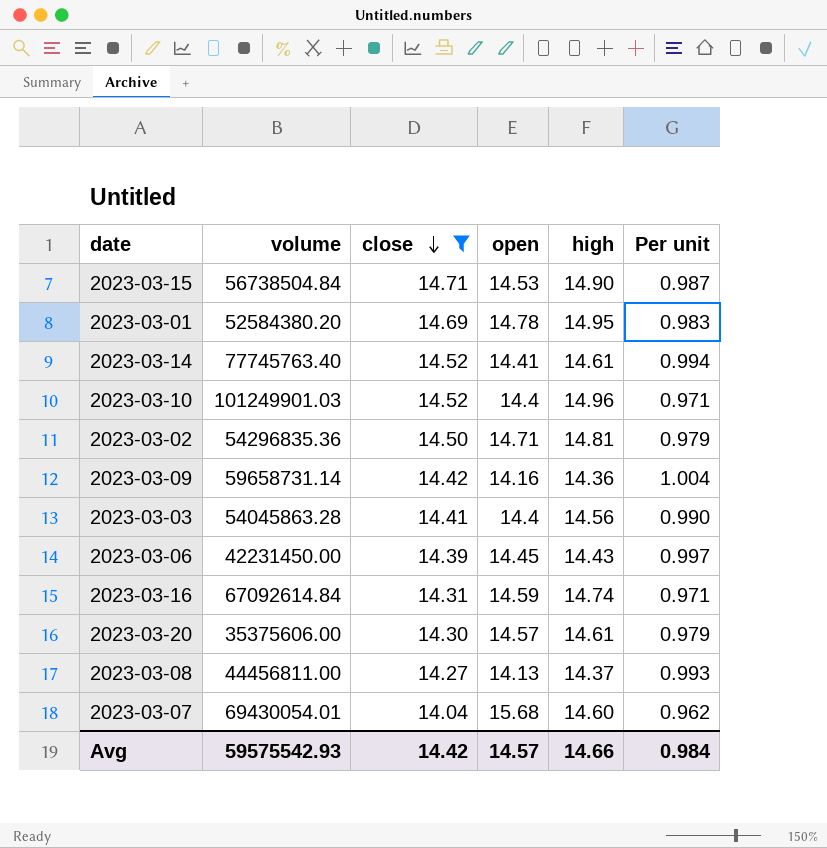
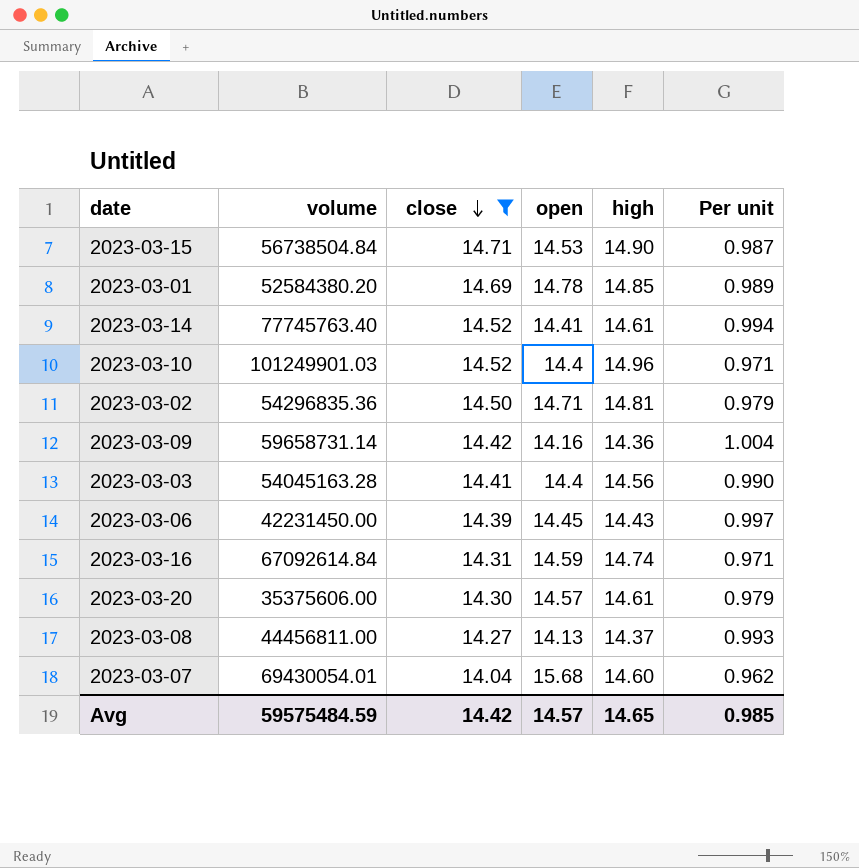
2023-03-01 | high: 14.95 -> 14.85
2023-03-01 | Per unit: 0.983 -> 0.989
2023-03-03 | volume: 54045863.28 -> 54045163.28
Avg | volume: 59575542.93 -> 59575484.59
Avg | high: 14.66 -> 14.65
Avg | Per unit: 0.984 -> 0.985

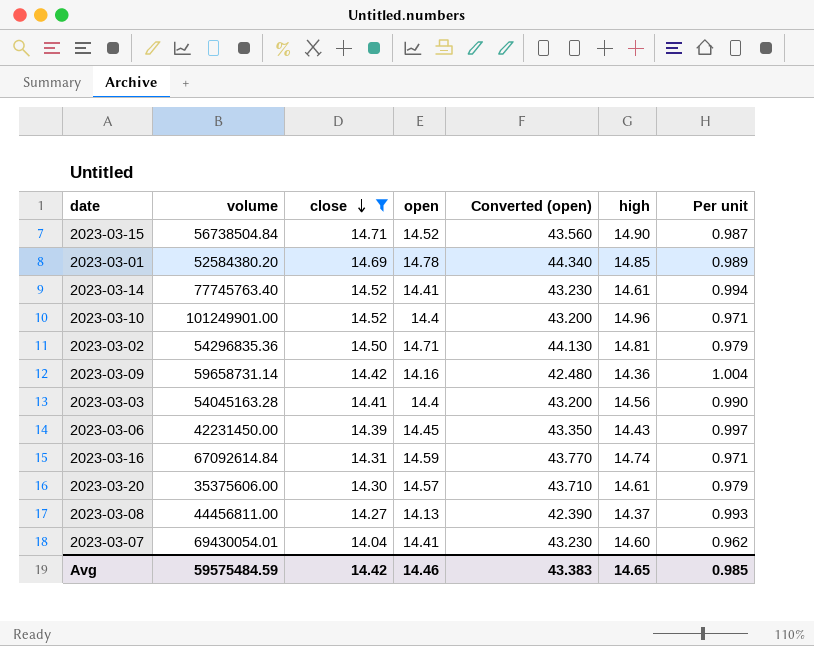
column Converted (open) | formula: none -> [open] * 3
2023-03-15 | open: 14.53 -> 14.52
2023-03-10 | volume: 101249901.03 -> 101249901.00
2023-03-07 | open: 15.68 -> 14.41
Avg | open: 14.57 -> 14.46

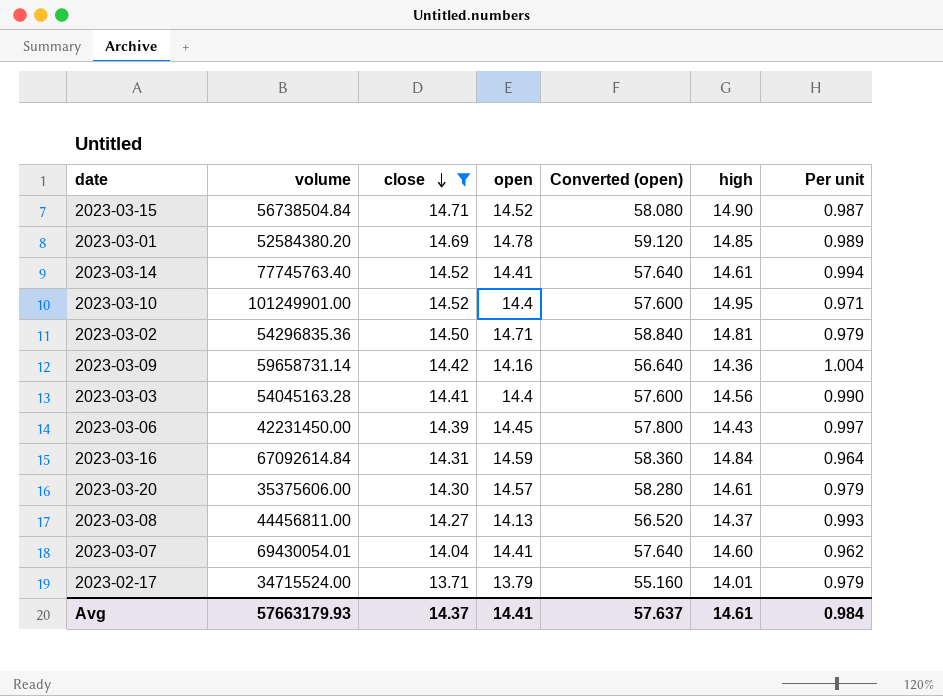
column Converted (open) | formula: [open] * 3 -> [open] * 4
2023-03-10 | high: 14.96 -> 14.95
2023-03-16 | high: 14.74 -> 14.84
2023-03-16 | Per unit: 0.971 -> 0.964
row 2023-02-17: none -> 34715524.00 | 13.71 | 13.79 | 55.160 | 14.01 | 0.979
Avg | volume: 59575484.59 -> 57663179.93
Avg | close: 14.42 -> 14.37
Avg | open: 14.46 -> 14.41
Avg | Converted (open): 43.383 -> 57.637
Avg | high: 14.65 -> 14.61
Avg | Per unit: 0.985 -> 0.984

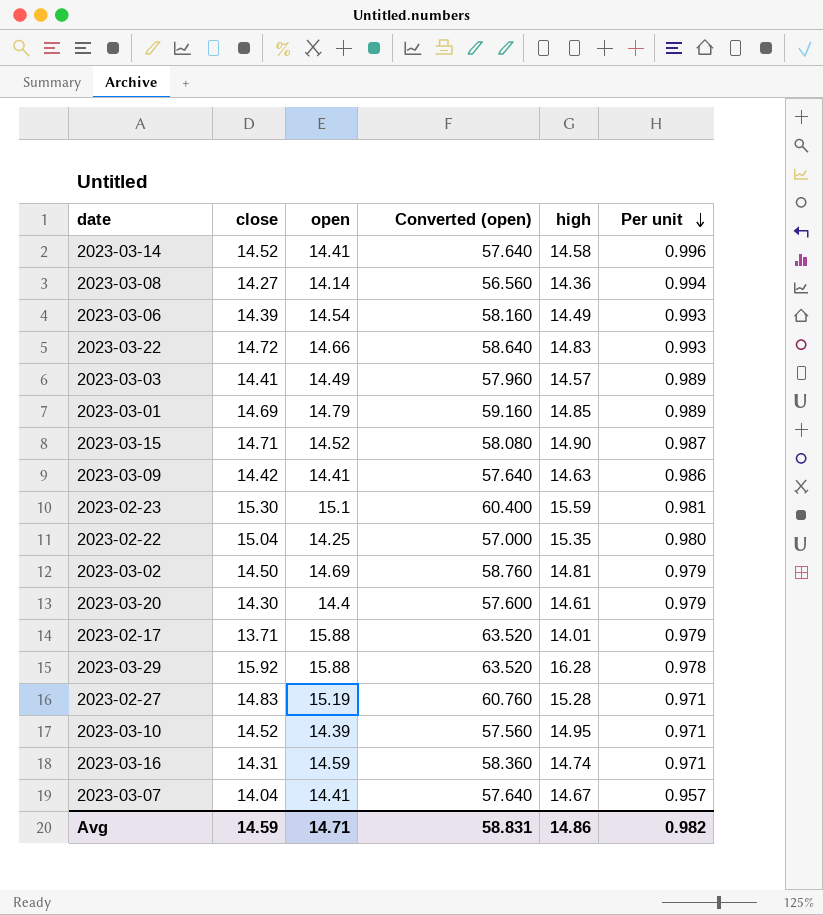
filter: close <= 14.71 -> none
row order: close descending -> Per unit descending
column volume | position: 2 -> none
2023-03-14 | high: 14.61 -> 14.58
2023-03-14 | Per unit: 0.994 -> 0.996
2023-03-08 | open: 14.13 -> 14.14
2023-03-08 | Converted (open): 56.520 -> 56.560
2023-03-08 | high: 14.37 -> 14.36
2023-03-08 | Per unit: 0.993 -> 0.994
2023-03-06 | open: 14.45 -> 14.54
2023-03-06 | Converted (open): 57.800 -> 58.160
2023-03-06 | high: 14.43 -> 14.49
2023-03-06 | Per unit: 0.997 -> 0.993
2023-03-03 | open: 14.4 -> 14.49
2023-03-03 | Converted (open): 57.600 -> 57.960
2023-03-03 | high: 14.56 -> 14.57
2023-03-03 | Per unit: 0.990 -> 0.989
2023-03-01 | open: 14.78 -> 14.79
2023-03-01 | Converted (open): 59.120 -> 59.160
2023-03-09 | open: 14.16 -> 14.41
2023-03-09 | Converted (open): 56.640 -> 57.640
2023-03-09 | high: 14.36 -> 14.63
2023-03-09 | Per unit: 1.004 -> 0.986
2023-03-02 | open: 14.71 -> 14.69
2023-03-02 | Converted (open): 58.840 -> 58.760
2023-03-20 | open: 14.57 -> 14.4
2023-03-20 | Converted (open): 58.280 -> 57.600
2023-02-17 | open: 13.79 -> 15.88
2023-02-17 | Converted (open): 55.160 -> 63.520
2023-03-10 | open: 14.4 -> 14.39
2023-03-10 | Converted (open): 57.600 -> 57.560
2023-03-16 | high: 14.84 -> 14.74
2023-03-16 | Per unit: 0.964 -> 0.971
2023-03-07 | high: 14.60 -> 14.67
2023-03-07 | Per unit: 0.962 -> 0.957
Avg | close: 14.37 -> 14.59
Avg | open: 14.41 -> 14.71
Avg | Converted (open): 57.637 -> 58.831
Avg | high: 14.61 -> 14.86
Avg | Per unit: 0.984 -> 0.982

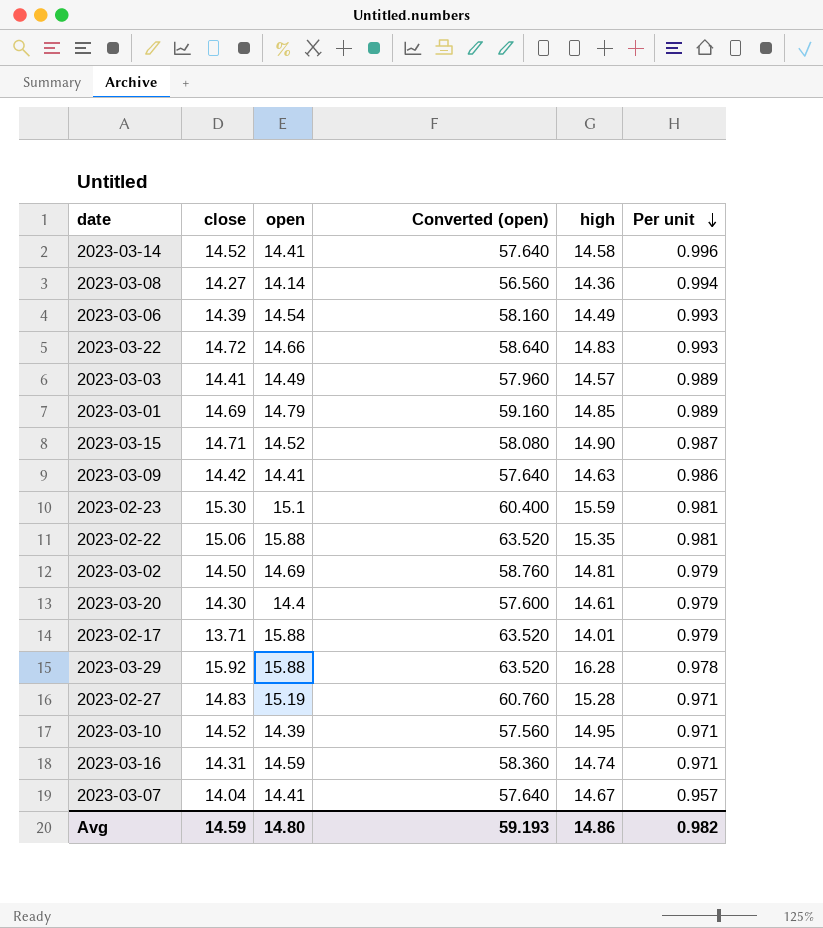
2023-02-22 | close: 15.04 -> 15.06
2023-02-22 | open: 14.25 -> 15.88
2023-02-22 | Converted (open): 57.000 -> 63.520
2023-02-22 | Per unit: 0.980 -> 0.981
Avg | open: 14.71 -> 14.80
Avg | Converted (open): 58.831 -> 59.193

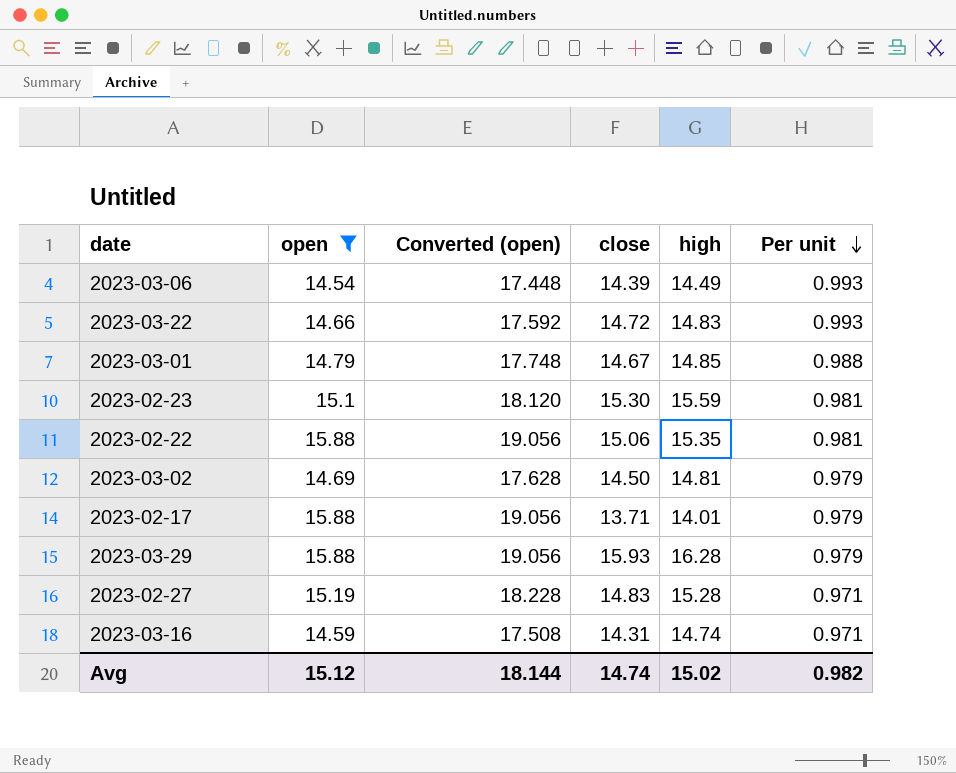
filter: none -> open >= 14.54
column Converted (open) | formula: [open] * 4 -> [open] * 1.2
column close | position: 2 -> 4
2023-03-01 | close: 14.69 -> 14.67
2023-03-01 | Per unit: 0.989 -> 0.988
2023-03-29 | close: 15.92 -> 15.93
2023-03-29 | Per unit: 0.978 -> 0.979
Avg | open: 14.80 -> 15.12
Avg | Converted (open): 59.193 -> 18.144
Avg | close: 14.59 -> 14.74
Avg | high: 14.86 -> 15.02

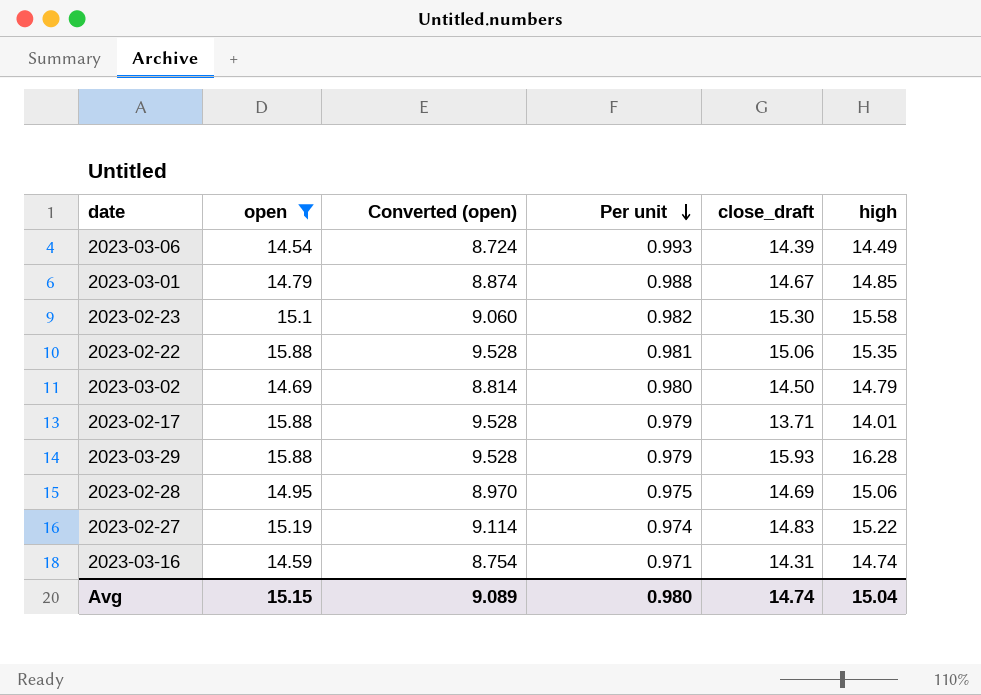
column Converted (open) | formula: [open] * 1.2 -> [open] * 0.6
column Per unit | position: 6 -> 4
column name: close -> close_draft
row 2023-03-22: 14.66 | 17.592 | 14.72 | 14.83 | 0.993 -> none
2023-02-23 | Per unit: 0.981 -> 0.982
2023-02-23 | high: 15.59 -> 15.58
2023-03-02 | Per unit: 0.979 -> 0.980
2023-03-02 | high: 14.81 -> 14.79
row 2023-02-28: none -> 14.95 | 8.970 | 0.975 | 14.69 | 15.06
2023-02-27 | Per unit: 0.971 -> 0.974
2023-02-27 | high: 15.28 -> 15.22
Avg | open: 15.12 -> 15.15
Avg | Converted (open): 18.144 -> 9.089
Avg | Per unit: 0.982 -> 0.980
Avg | high: 15.02 -> 15.04

